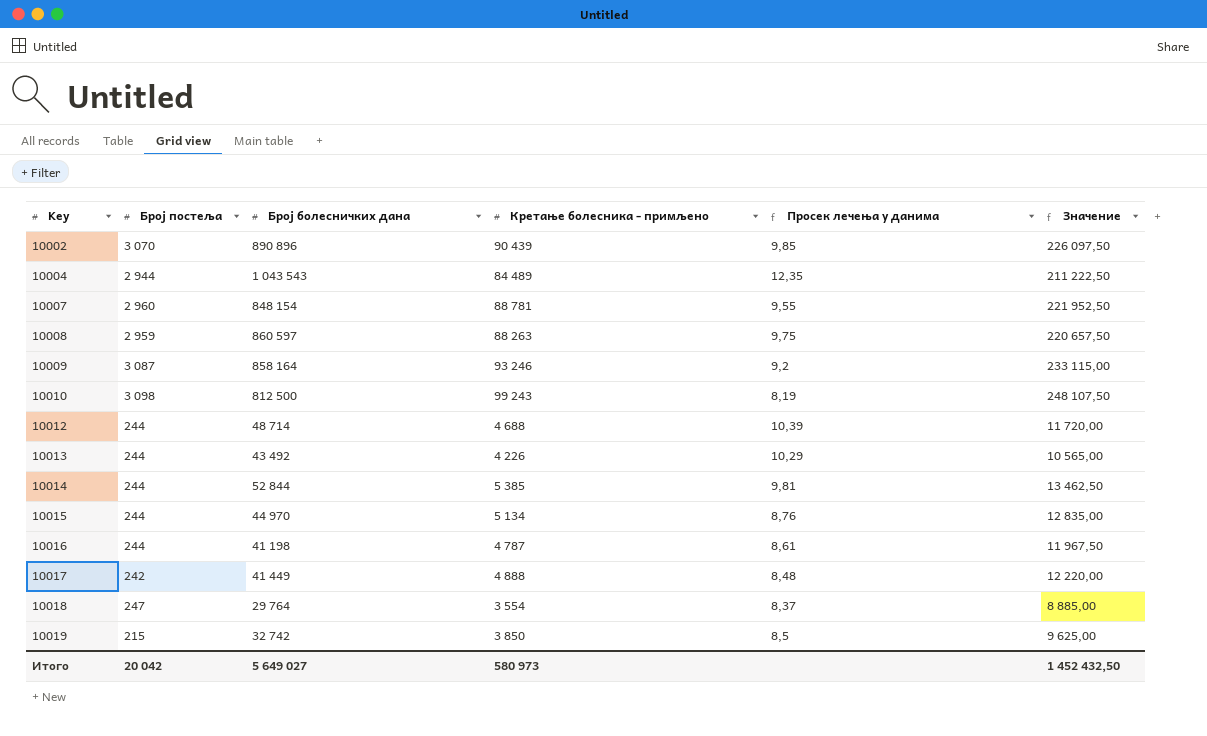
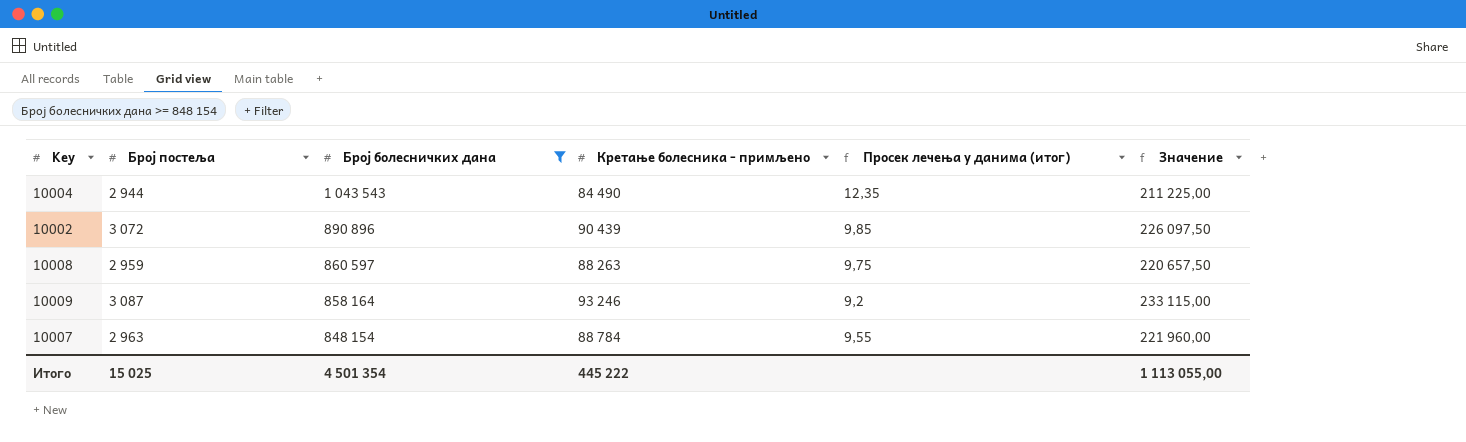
filter: none -> Број болесничких дана >= 848 154
row order: Key ascending -> Број болесничких дана descending
column name: Просек лечења у данима -> Просек лечења у данима (итог)
10004 | Кретање болесника - примљено: 84 489 -> 84 490
10004 | Значение: 211 222,50 -> 211 225,00
10002 | Број постеља: 3 070 -> 3 072
10007 | Број постеља: 2 960 -> 2 963
10007 | Кретање болесника - примљено: 88 781 -> 88 784
10007 | Значение: 221 952,50 -> 221 960,00
Итого | Број постеља: 20 042 -> 15 025
Итого | Број болесничких дана: 5 649 027 -> 4 501 354
Итого | Кретање болесника - примљено: 580 973 -> 445 222
Итого | Значение: 1 452 432,50 -> 1 113 055,00

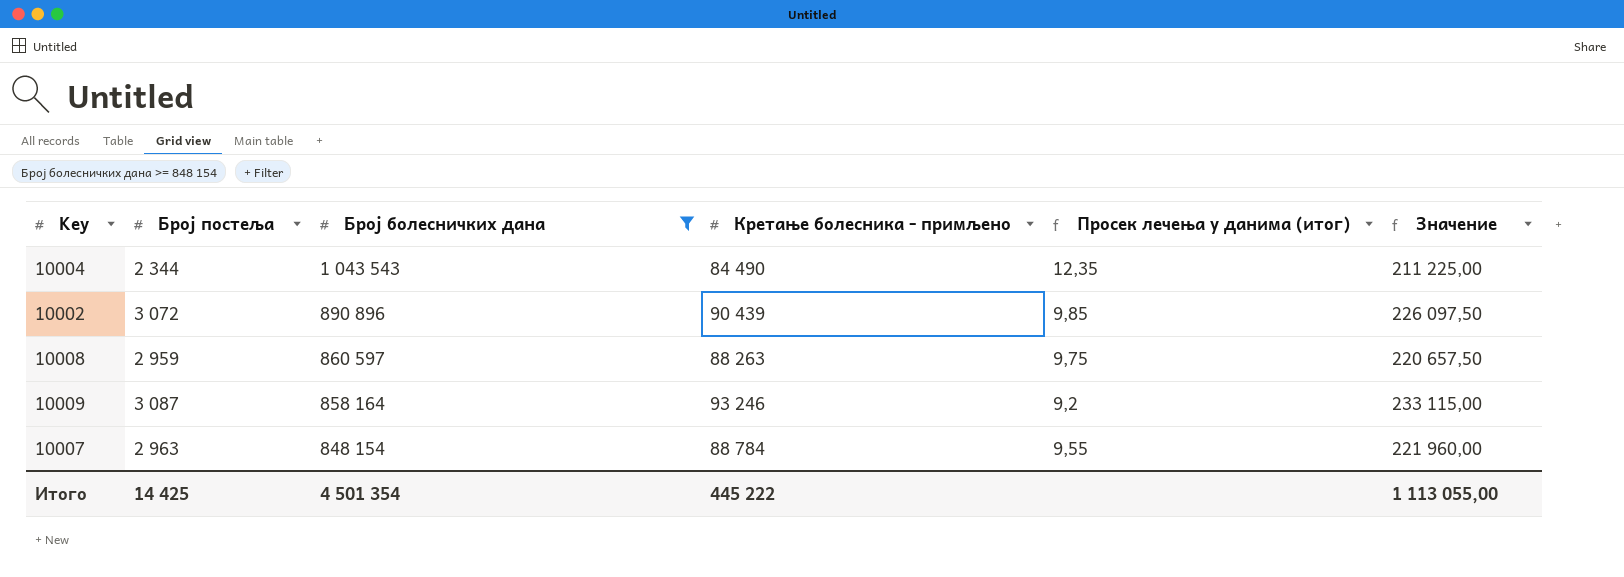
10004 | Број постеља: 2 944 -> 2 344
Итого | Број постеља: 15 025 -> 14 425

